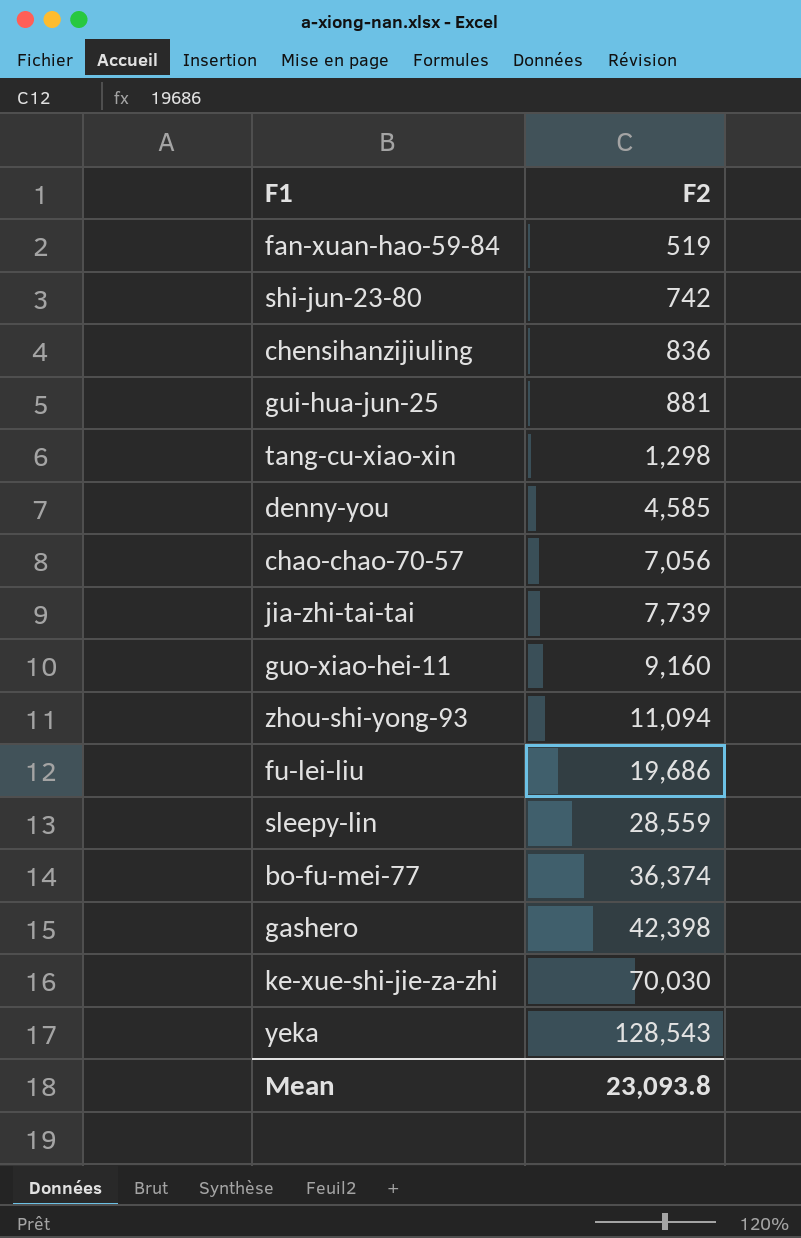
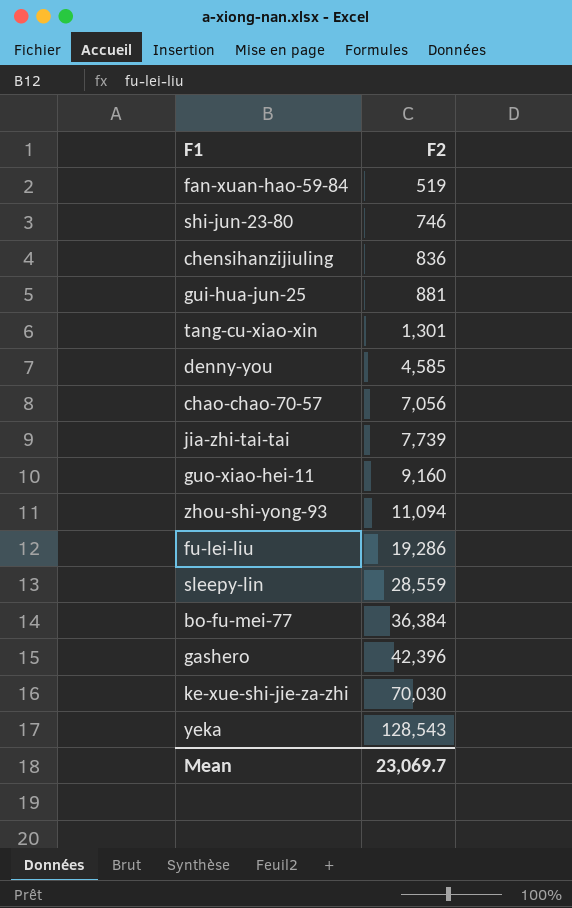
shi-jun-23-80 | F2: 742 -> 746
tang-cu-xiao-xin | F2: 1,298 -> 1,301
fu-lei-liu | F2: 19,686 -> 19,286
bo-fu-mei-77 | F2: 36,374 -> 36,384
gashero | F2: 42,398 -> 42,396
Mean | F2: 23,093.8 -> 23,069.7

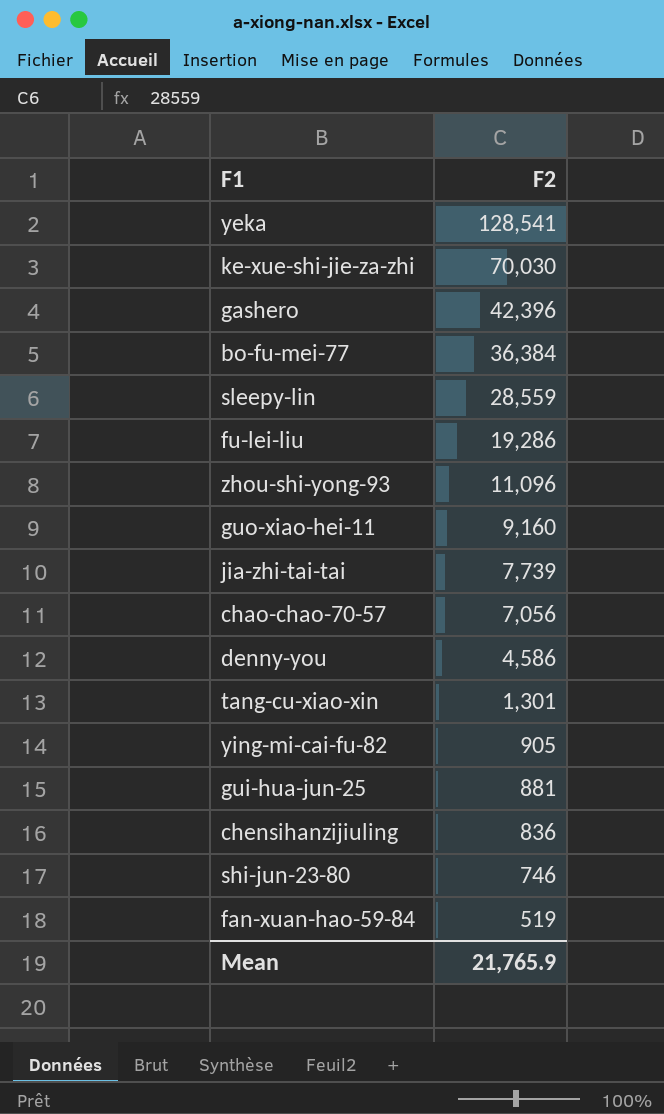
row order: F2 ascending -> F2 descending
yeka | F2: 128,543 -> 128,541
zhou-shi-yong-93 | F2: 11,094 -> 11,096
denny-you | F2: 4,585 -> 4,586
row ying-mi-cai-fu-82: none -> 905
Mean | F2: 23,069.7 -> 21,765.9

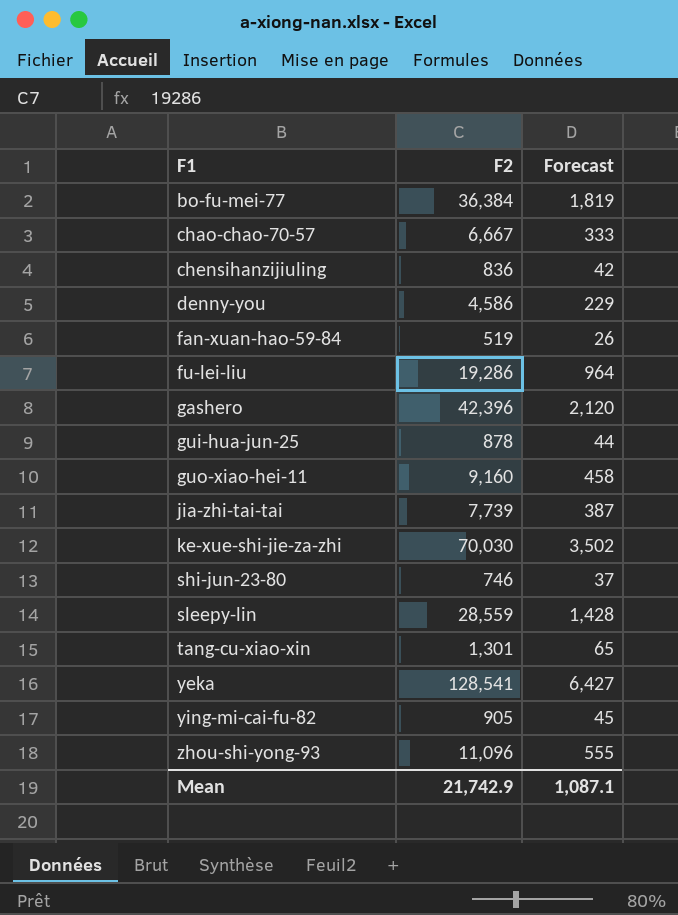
row order: F2 descending -> F1 ascending
column Forecast | formula: none -> [F2] * 0.05
chao-chao-70-57 | F2: 7,056 -> 6,667
gui-hua-jun-25 | F2: 881 -> 878
Mean | F2: 21,765.9 -> 21,742.9

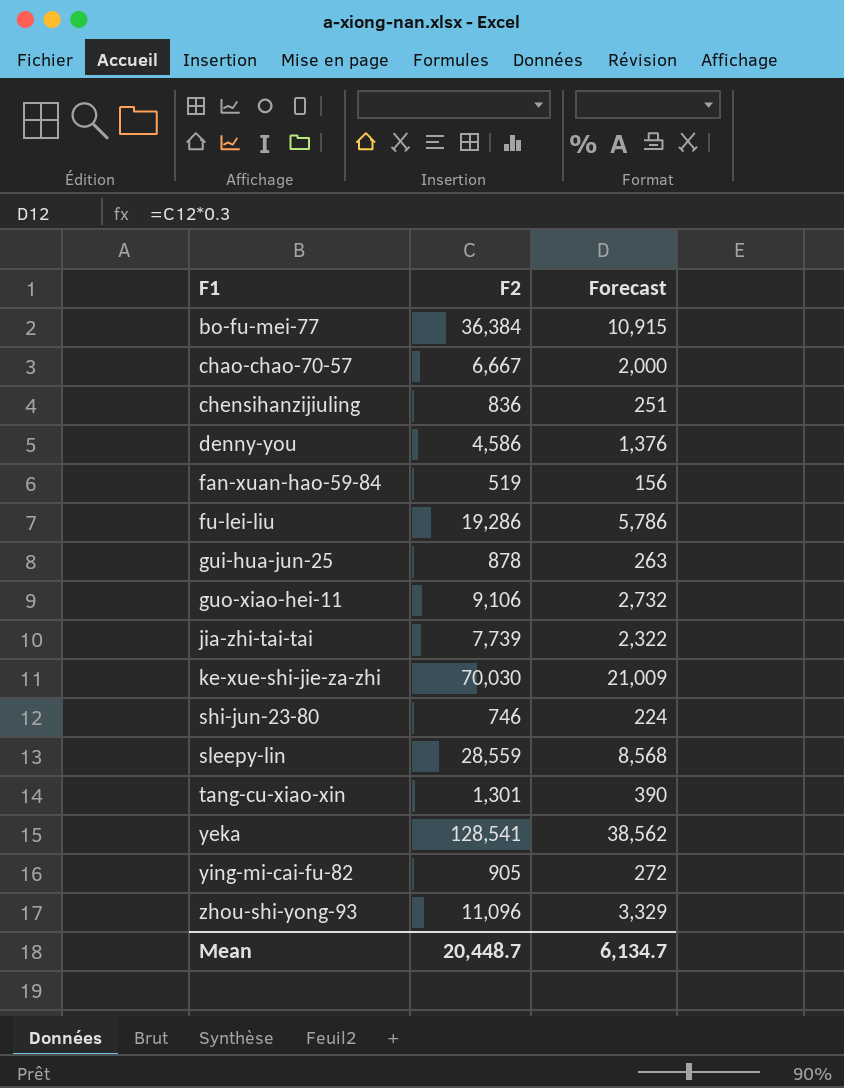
column Forecast | formula: [F2] * 0.05 -> [F2] * 0.3
row gashero: 42,396 | 2,120 -> none
guo-xiao-hei-11 | F2: 9,160 -> 9,106
Mean | F2: 21,742.9 -> 20,448.7
Mean | Forecast: 1,087.1 -> 6,134.7

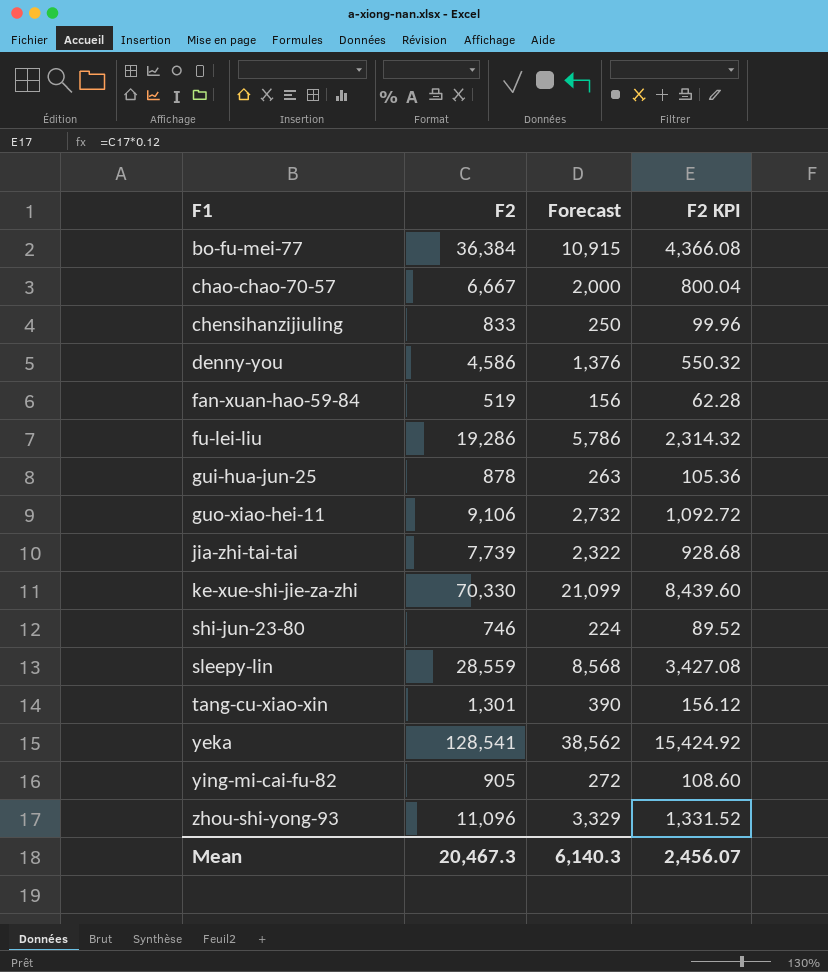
column F2 KPI | formula: none -> [F2] * 0.12
chensihanzijiuling | F2: 836 -> 833
chensihanzijiuling | Forecast: 251 -> 250
ke-xue-shi-jie-za-zhi | F2: 70,030 -> 70,330
ke-xue-shi-jie-za-zhi | Forecast: 21,009 -> 21,099
Mean | F2: 20,448.7 -> 20,467.3
Mean | Forecast: 6,134.7 -> 6,140.3

